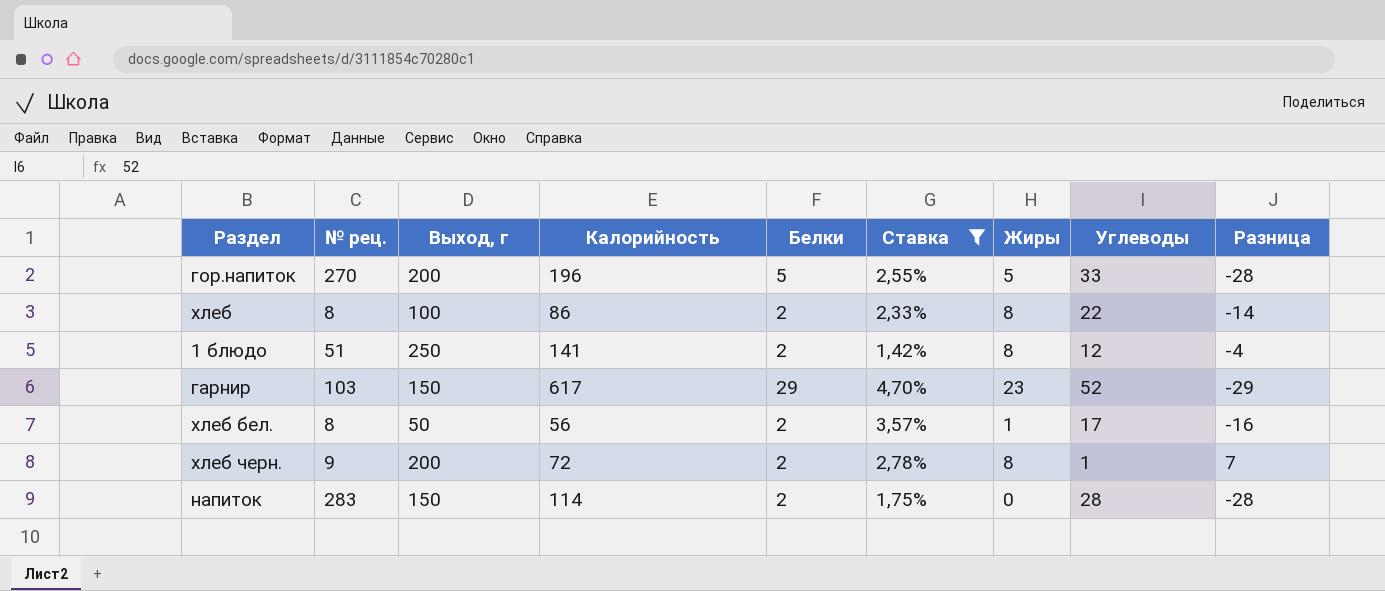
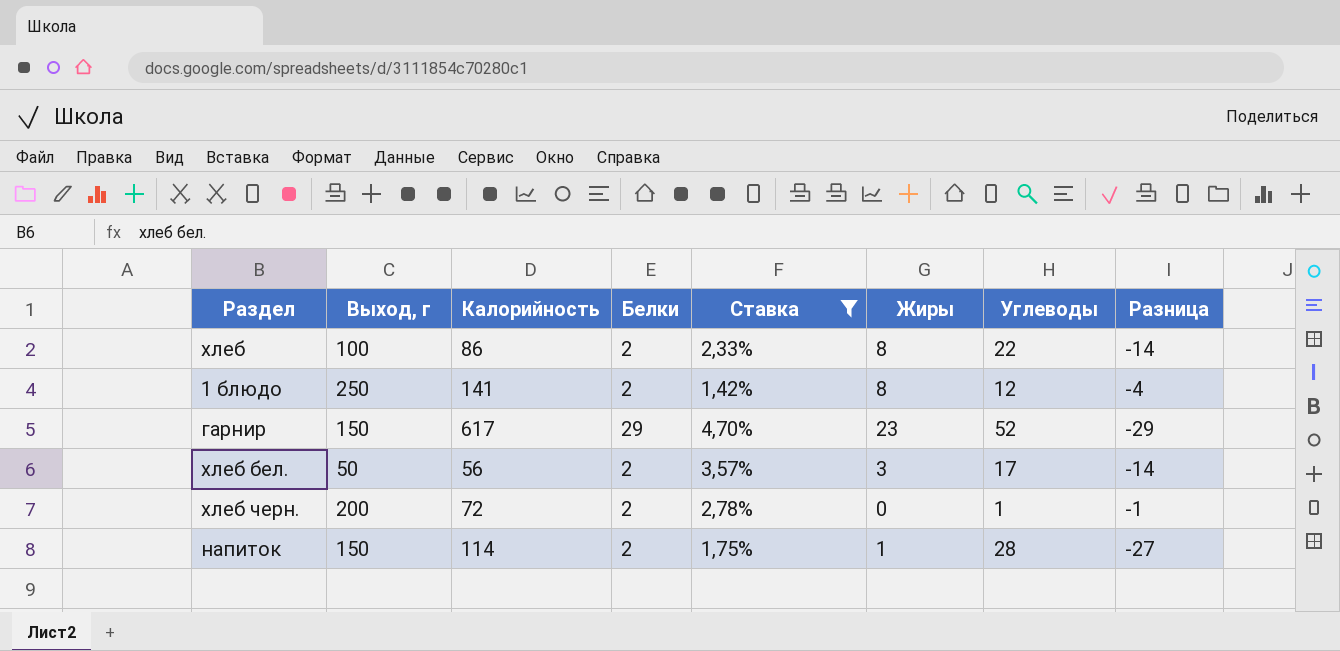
column № рец. | position: 2 -> none
row гор.напиток: 270 | 200 | 196 | 5 | 2,55% | 5 | 33 | -28 -> none
хлеб бел. | Жиры: 1 -> 3
хлеб бел. | Разница: -16 -> -14
хлеб черн. | Жиры: 8 -> 0
хлеб черн. | Разница: 7 -> -1
напиток | Жиры: 0 -> 1
напиток | Разница: -28 -> -27

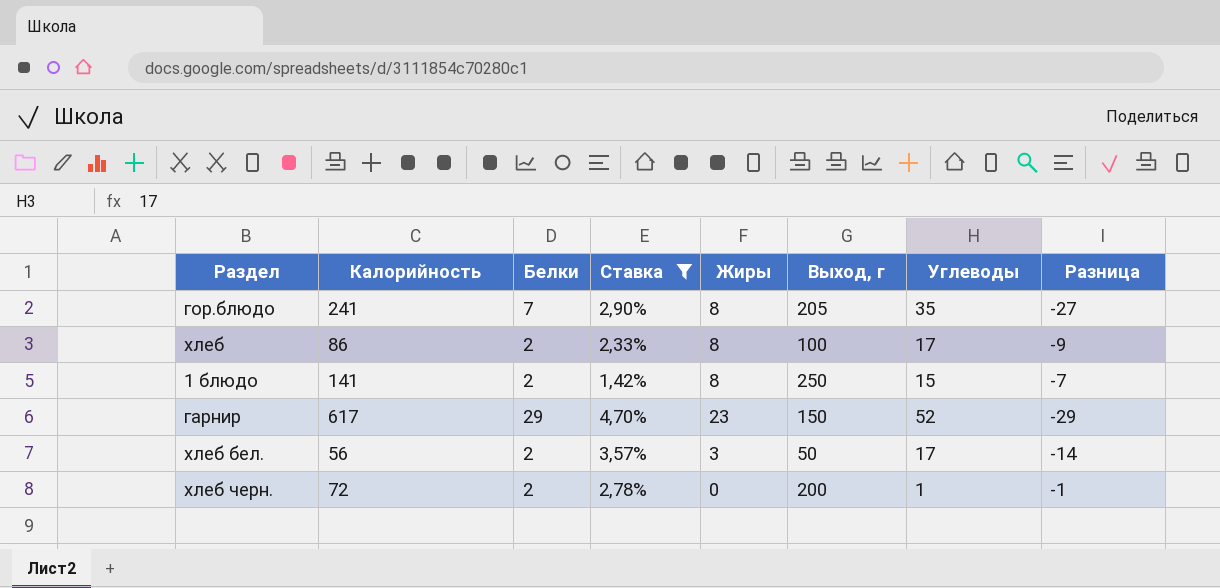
column Выход, г | position: 2 -> 6
row напиток: 150 | 114 | 2 | 1,75% | 1 | 28 | -27 -> none
row гор.блюдо: none -> 241 | 7 | 2,90% | 8 | 205 | 35 | -27
хлеб | Углеводы: 22 -> 17
хлеб | Разница: -14 -> -9
1 блюдо | Углеводы: 12 -> 15
1 блюдо | Разница: -4 -> -7

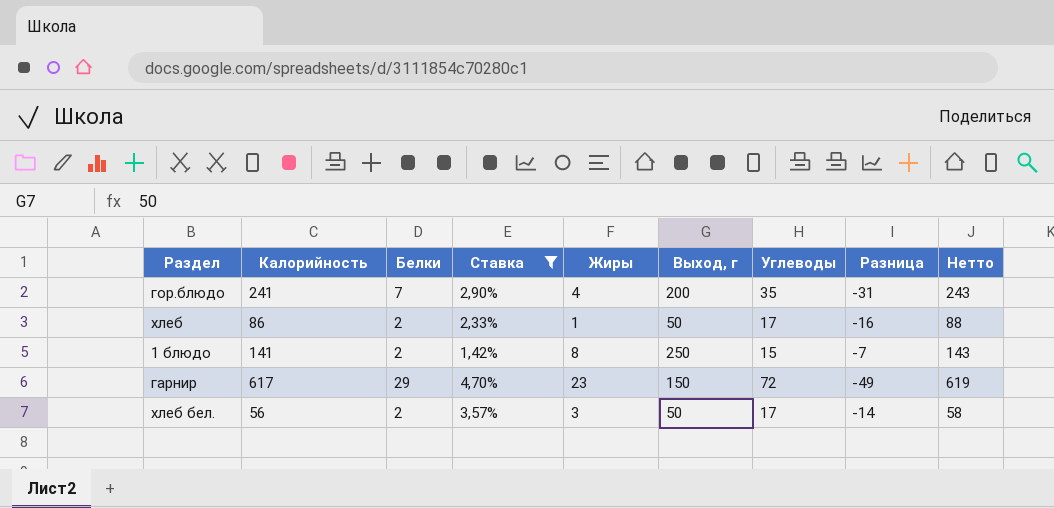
column Нетто | formula: none -> [Калорийность] + 2
row хлеб черн.: 72 | 2 | 2,78% | 0 | 200 | 1 | -1 -> none
гор.блюдо | Жиры: 8 -> 4
гор.блюдо | Выход, г: 205 -> 200
гор.блюдо | Разница: -27 -> -31
хлеб | Жиры: 8 -> 1
хлеб | Выход, г: 100 -> 50
хлеб | Разница: -9 -> -16
гарнир | Углеводы: 52 -> 72
гарнир | Разница: -29 -> -49

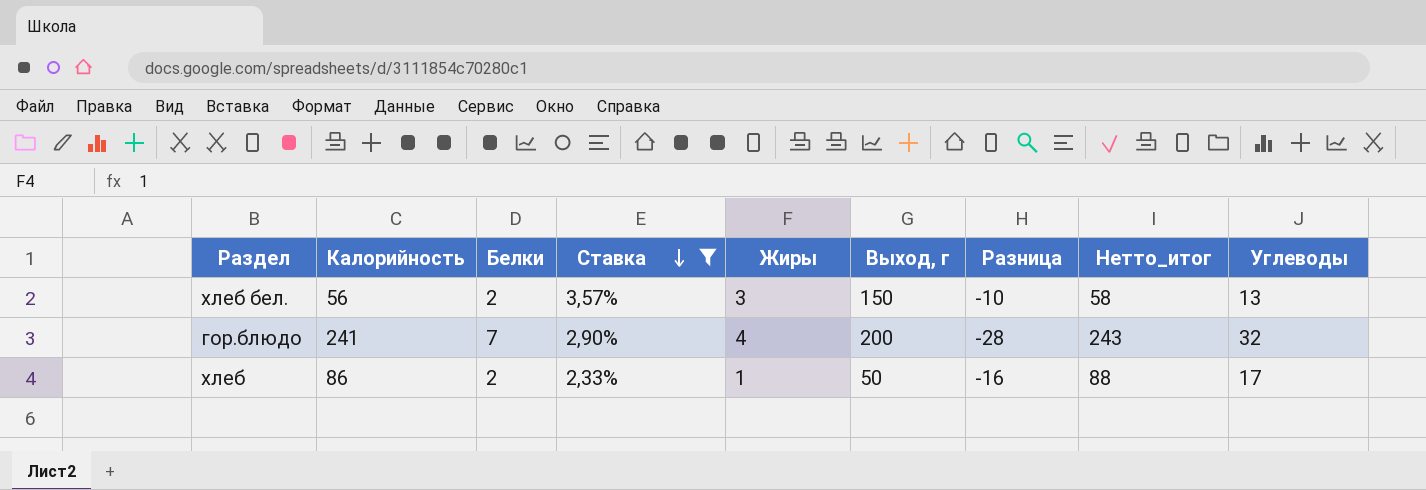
row order: none -> Ставка descending
column name: Нетто -> Нетто_итог
column Углеводы | position: 7 -> 9
row 1 блюдо: 141 | 2 | 1,42% | 8 | 250 | 15 | -7 | 143 -> none
row гарнир: 617 | 29 | 4,70% | 23 | 150 | 72 | -49 | 619 -> none
хлеб бел. | Выход, г: 50 -> 150
хлеб бел. | Разница: -14 -> -10
хлеб бел. | Углеводы: 17 -> 13
гор.блюдо | Разница: -31 -> -28
гор.блюдо | Углеводы: 35 -> 32

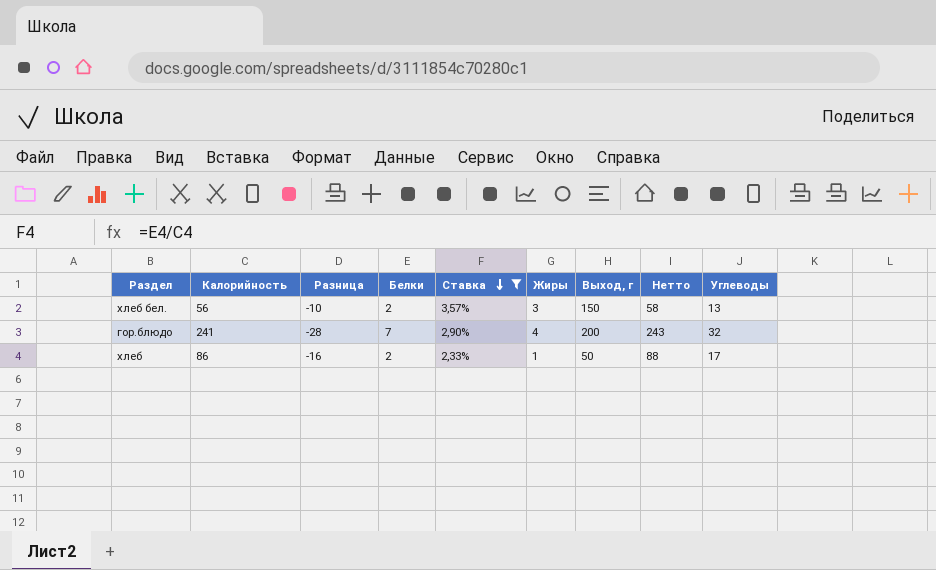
column Разница | position: 7 -> 3
column name: Нетто_итог -> Нетто

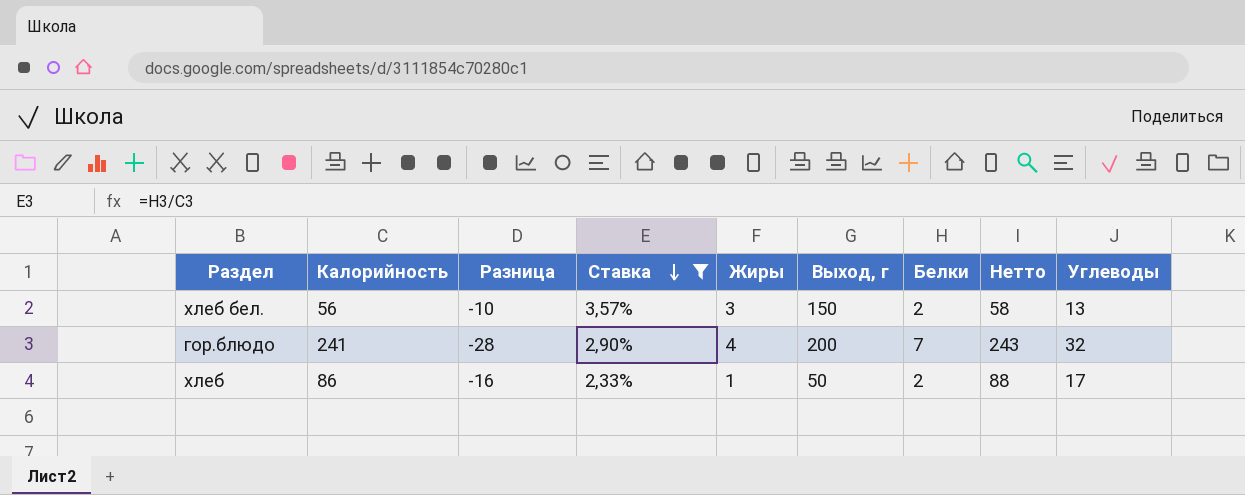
column Белки | position: 4 -> 7

